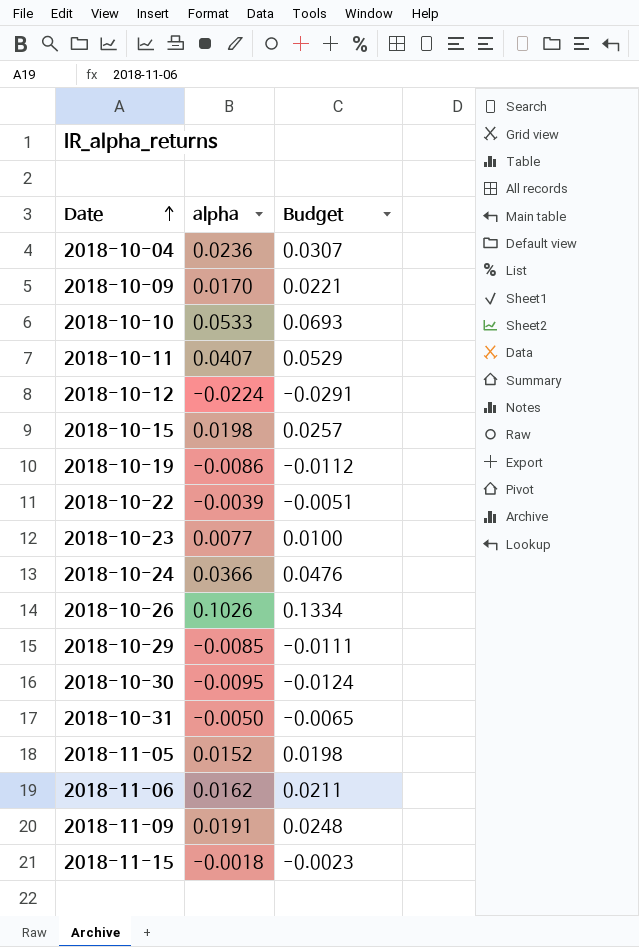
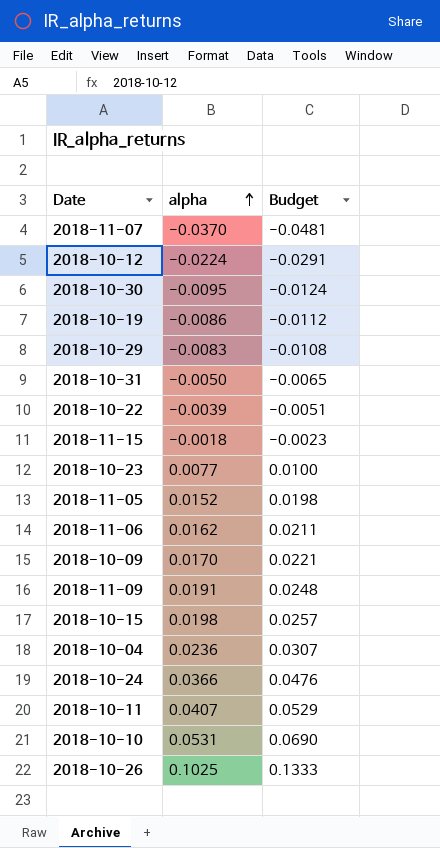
row order: Date ascending -> alpha ascending
row 2018-11-07: none -> -0.0370 | -0.0481
2018-10-29 | alpha: -0.0085 -> -0.0083
2018-10-29 | Budget: -0.0111 -> -0.0108
2018-10-10 | alpha: 0.0533 -> 0.0531
2018-10-10 | Budget: 0.0693 -> 0.0690
2018-10-26 | alpha: 0.1026 -> 0.1025
2018-10-26 | Budget: 0.1334 -> 0.1333

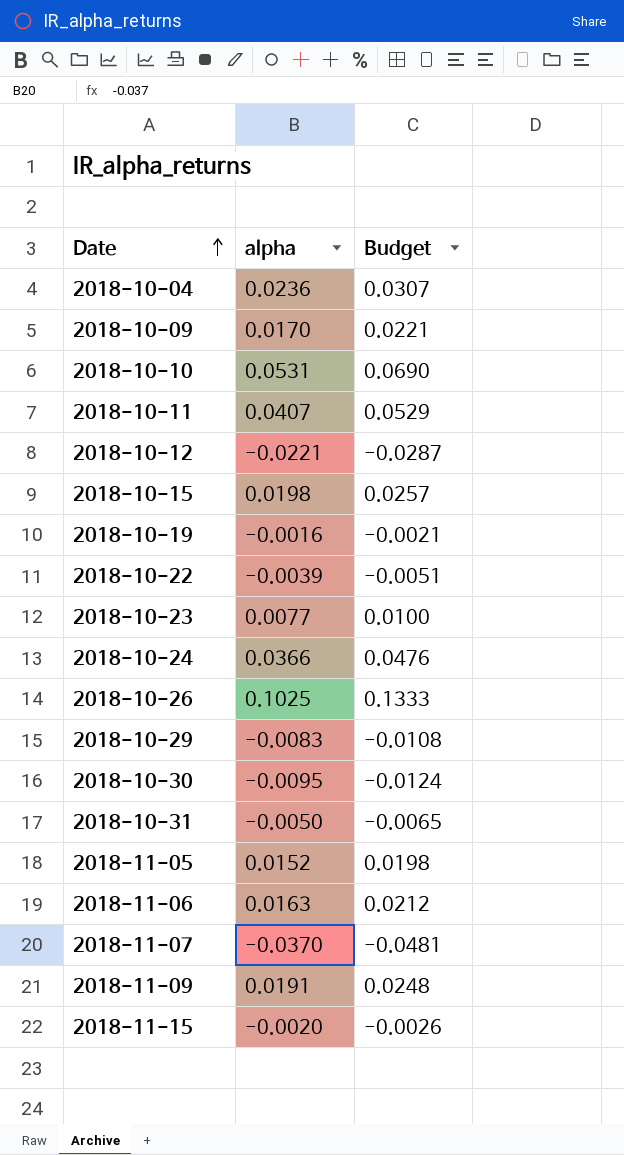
row order: alpha ascending -> Date ascending
2018-10-12 | alpha: -0.0224 -> -0.0221
2018-10-12 | Budget: -0.0291 -> -0.0287
2018-10-19 | alpha: -0.0086 -> -0.0016
2018-10-19 | Budget: -0.0112 -> -0.0021
2018-11-06 | alpha: 0.0162 -> 0.0163
2018-11-06 | Budget: 0.0211 -> 0.0212
2018-11-15 | alpha: -0.0018 -> -0.0020
2018-11-15 | Budget: -0.0023 -> -0.0026

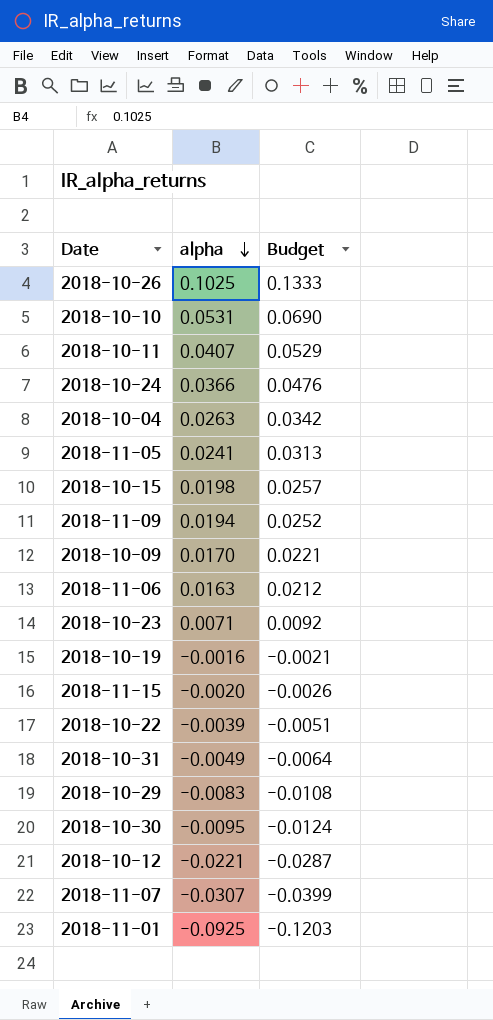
row order: Date ascending -> alpha descending
2018-10-04 | alpha: 0.0236 -> 0.0263
2018-10-04 | Budget: 0.0307 -> 0.0342
2018-11-05 | alpha: 0.0152 -> 0.0241
2018-11-05 | Budget: 0.0198 -> 0.0313
2018-11-09 | alpha: 0.0191 -> 0.0194
2018-11-09 | Budget: 0.0248 -> 0.0252
2018-10-23 | alpha: 0.0077 -> 0.0071
2018-10-23 | Budget: 0.0100 -> 0.0092
2018-10-31 | alpha: -0.0050 -> -0.0049
2018-10-31 | Budget: -0.0065 -> -0.0064
2018-11-07 | alpha: -0.0370 -> -0.0307
2018-11-07 | Budget: -0.0481 -> -0.0399
row 2018-11-01: none -> -0.0925 | -0.1203

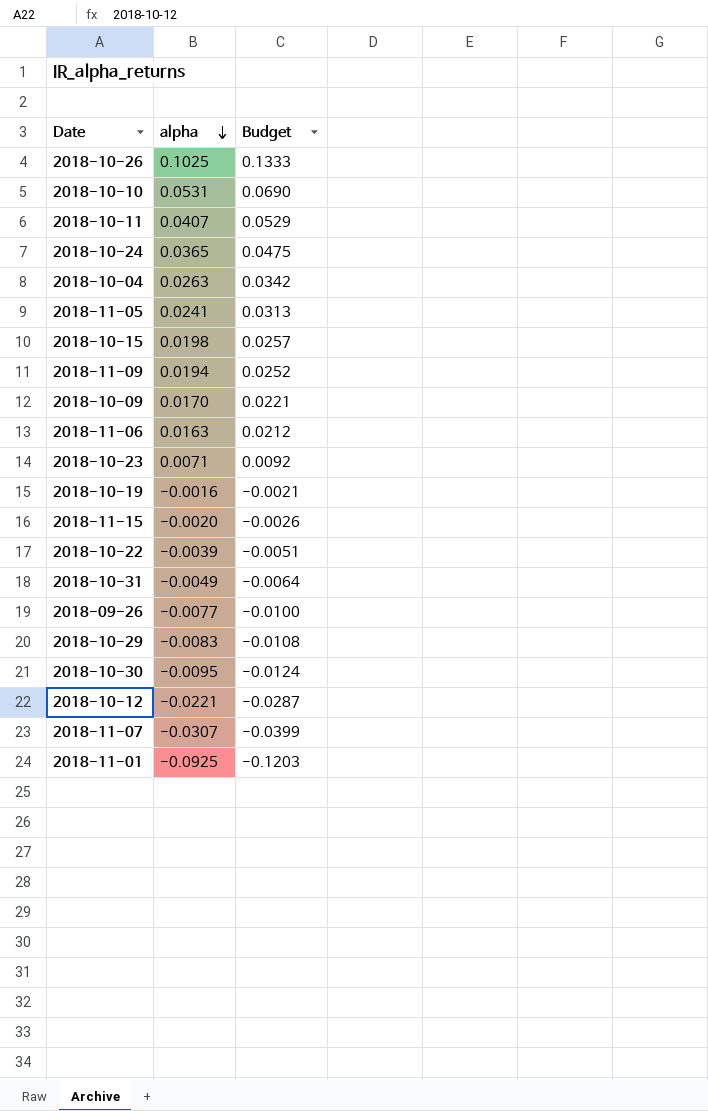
2018-10-24 | alpha: 0.0366 -> 0.0365
2018-10-24 | Budget: 0.0476 -> 0.0475
row 2018-09-26: none -> -0.0077 | -0.0100

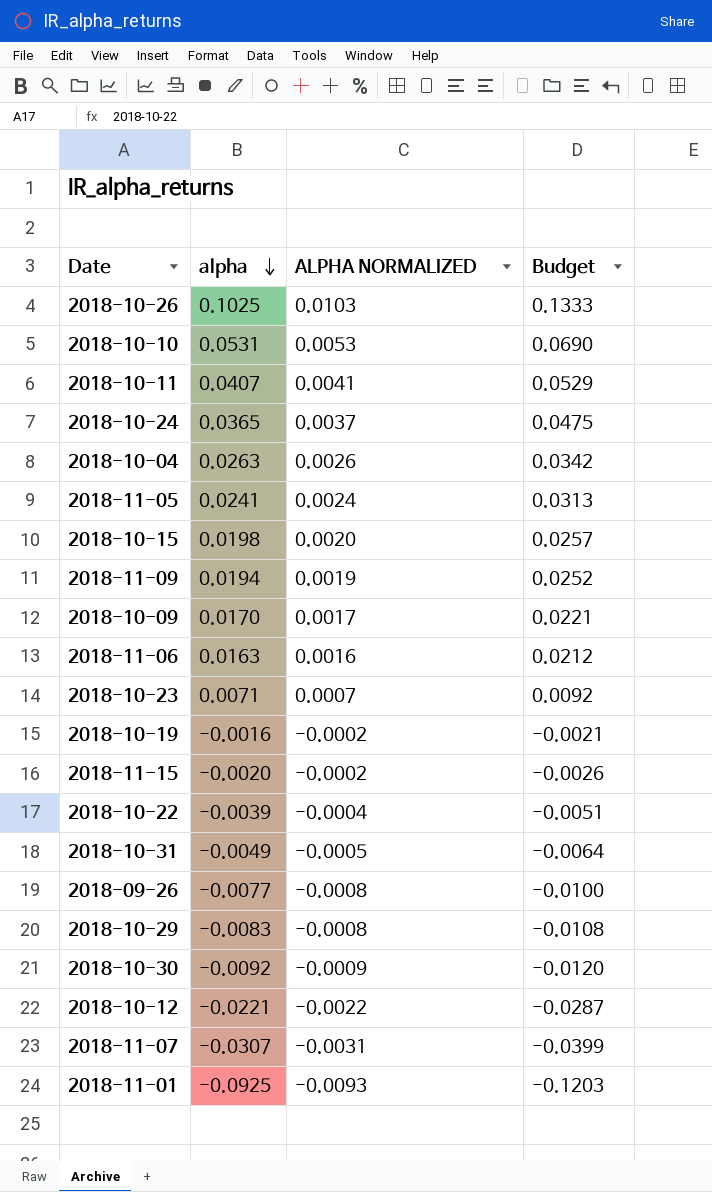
column ALPHA NORMALIZED | formula: none -> [alpha] * 0.1
2018-10-30 | alpha: -0.0095 -> -0.0092
2018-10-30 | Budget: -0.0124 -> -0.0120

